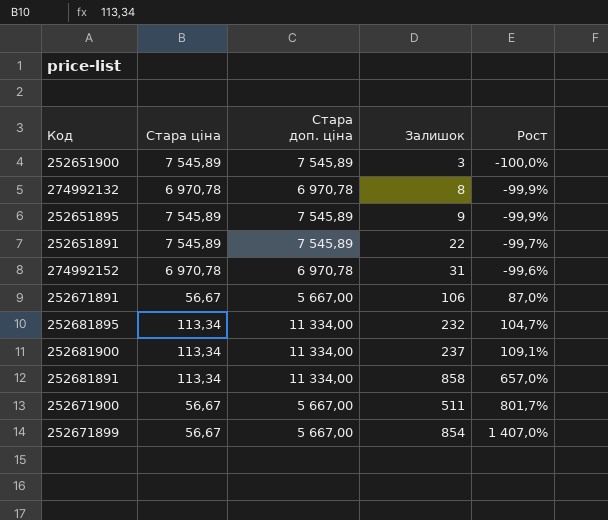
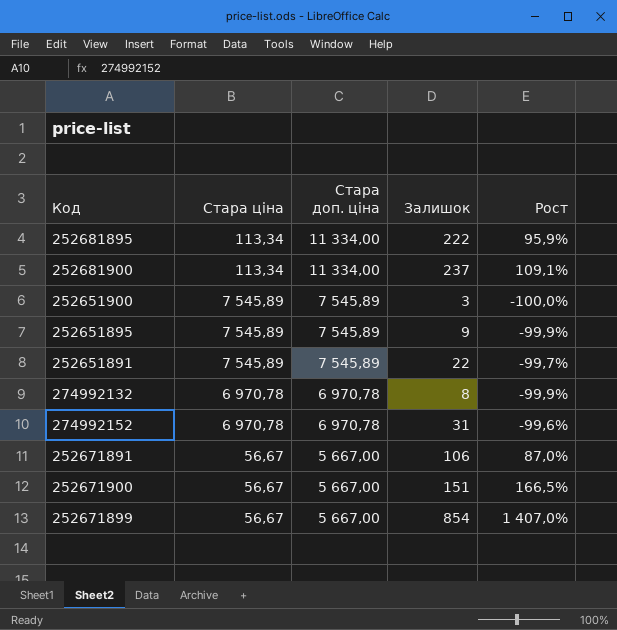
row order: Рост ascending -> Стара доп. ціна descending
row 252681891: 113,34 | 11 334,00 | 858 | 657,0% -> none
252681895 | Залишок: 232 -> 222
252681895 | Рост: 104,7% -> 95,9%
252671900 | Залишок: 511 -> 151
252671900 | Рост: 801,7% -> 166,5%

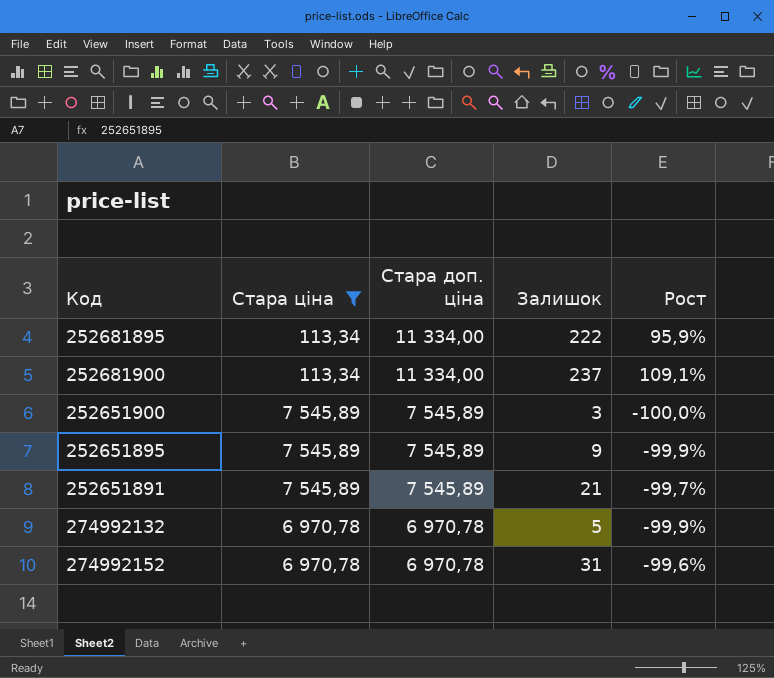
filter: none -> Стара ціна != 56,67
252651891 | Залишок: 22 -> 21
274992132 | Залишок: 8 -> 5

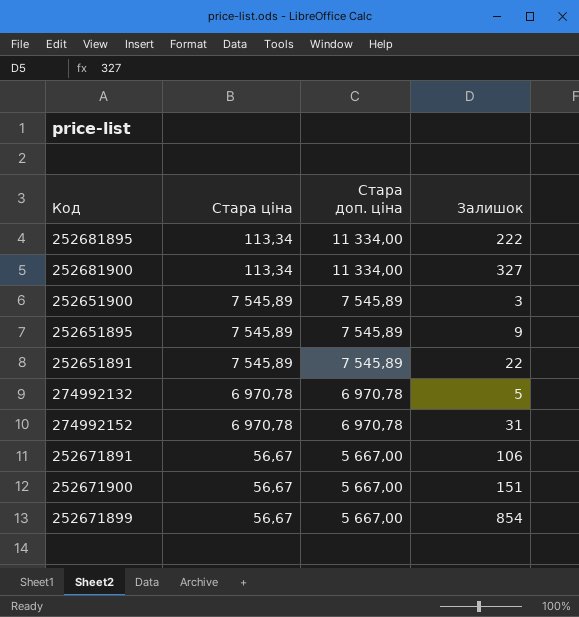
filter: Стара ціна != 56,67 -> none
column Рост | formula: ([Залишок] - [Стара ціна]) / [Стара ціна] -> none
252681900 | Залишок: 237 -> 327
252651891 | Залишок: 21 -> 22

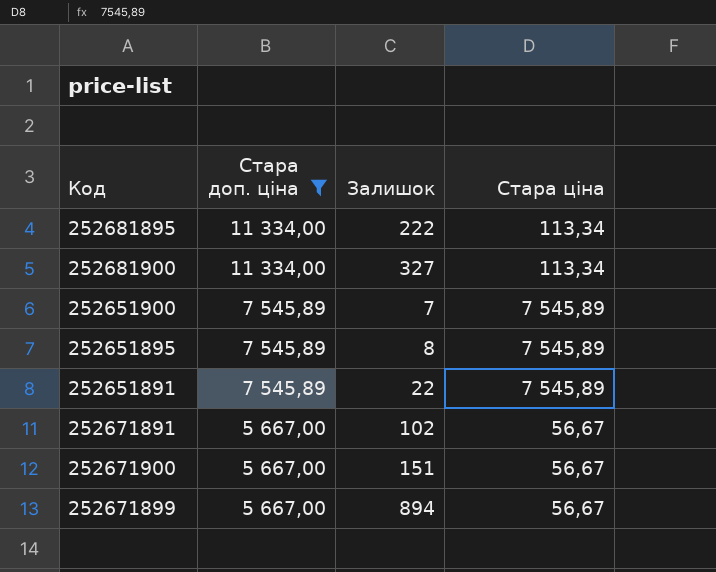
filter: none -> Стара доп. ціна != 6 970,78
column Стара ціна | position: 2 -> 4
252651900 | Залишок: 3 -> 7
252651895 | Залишок: 9 -> 8
252671891 | Залишок: 106 -> 102
252671899 | Залишок: 854 -> 894

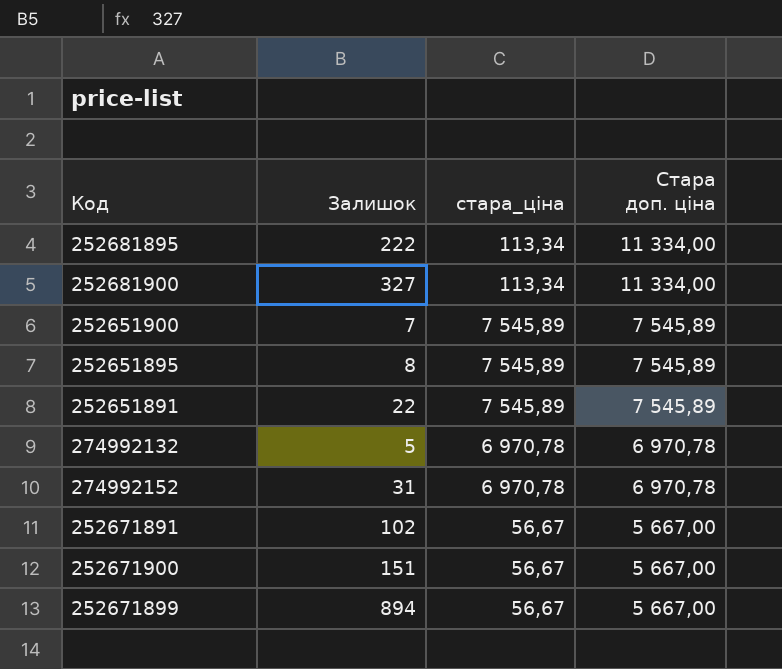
filter: Стара доп. ціна != 6 970,78 -> none
column name: Стара ціна -> стара_ціна
column Стара доп. ціна | position: 2 -> 4

